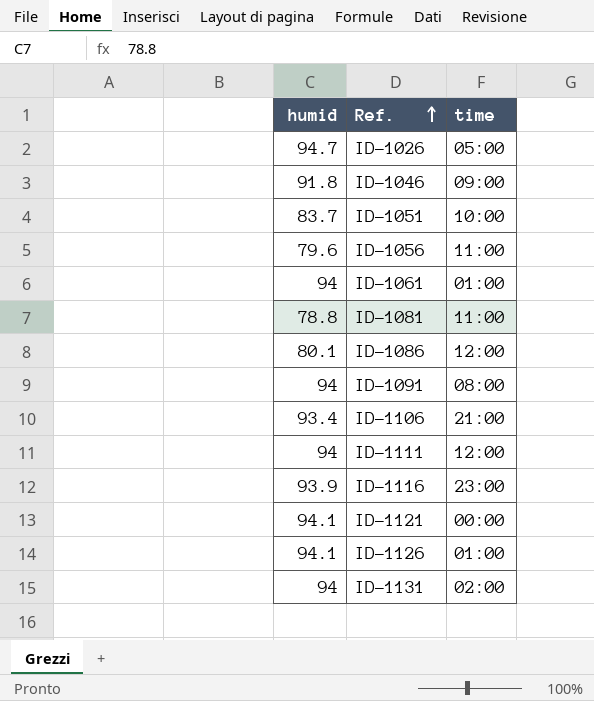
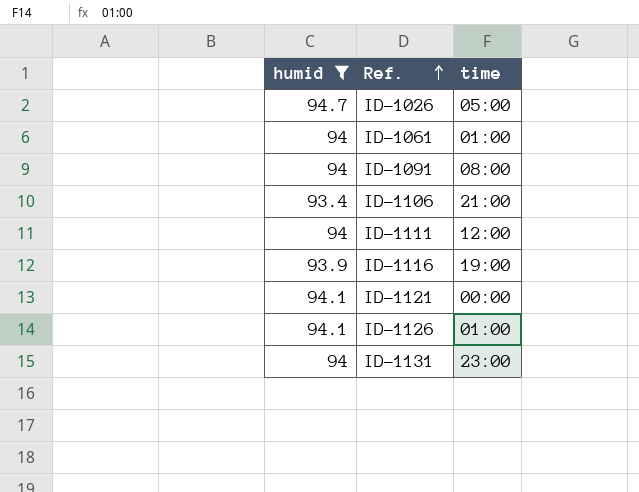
filter: none -> humid >= 93.4
ID-1116 | time: 23:00 -> 19:00
ID-1131 | time: 02:00 -> 23:00

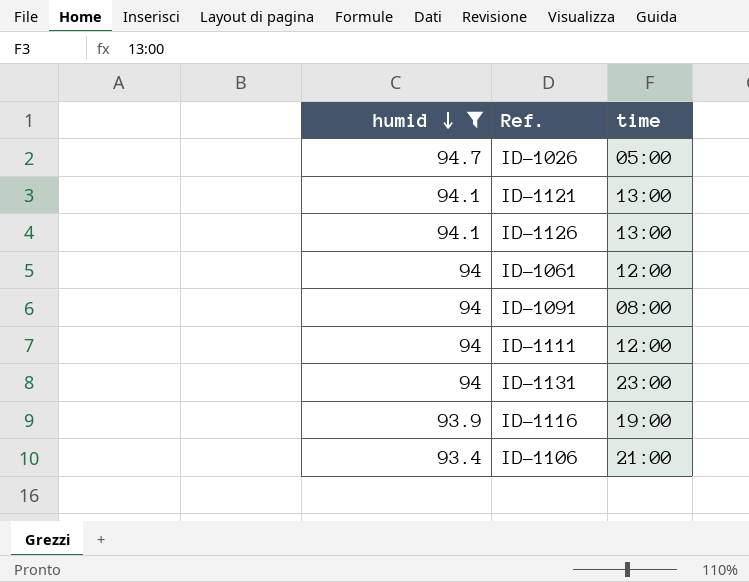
row order: Ref. ascending -> humid descending
ID-1121 | time: 00:00 -> 13:00
ID-1126 | time: 01:00 -> 13:00
ID-1061 | time: 01:00 -> 12:00

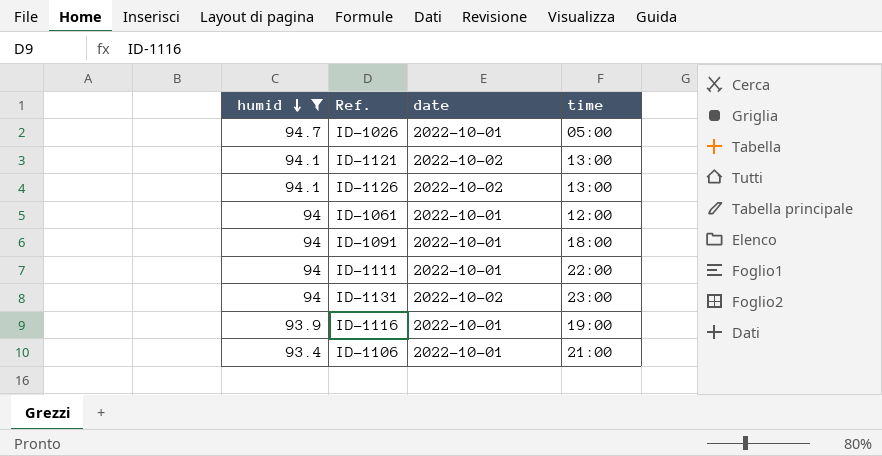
column date | position: none -> 3
ID-1091 | time: 08:00 -> 18:00
ID-1111 | time: 12:00 -> 22:00

